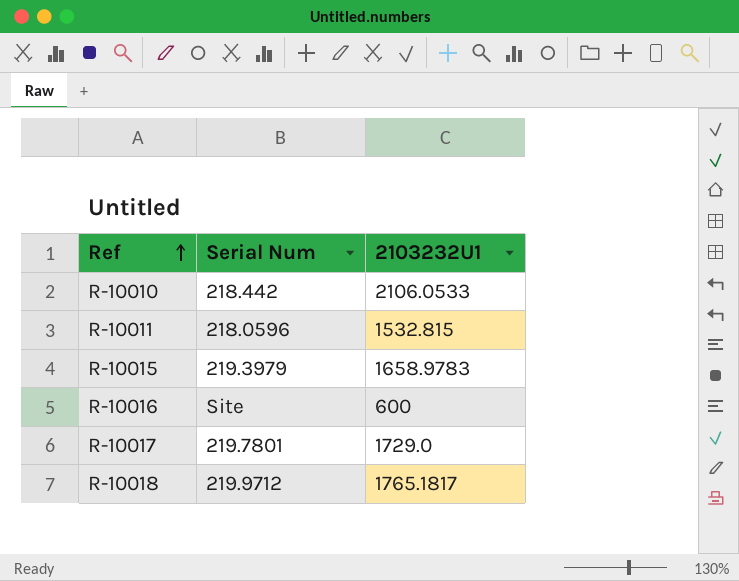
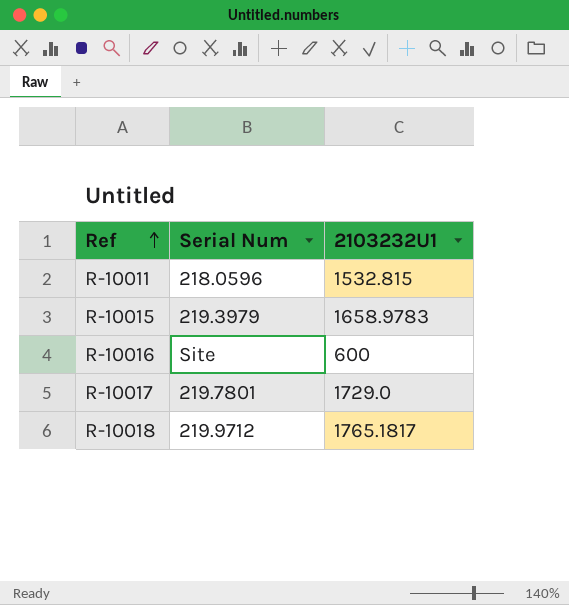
row R-10010: 218.442 | 2106.0533 -> none

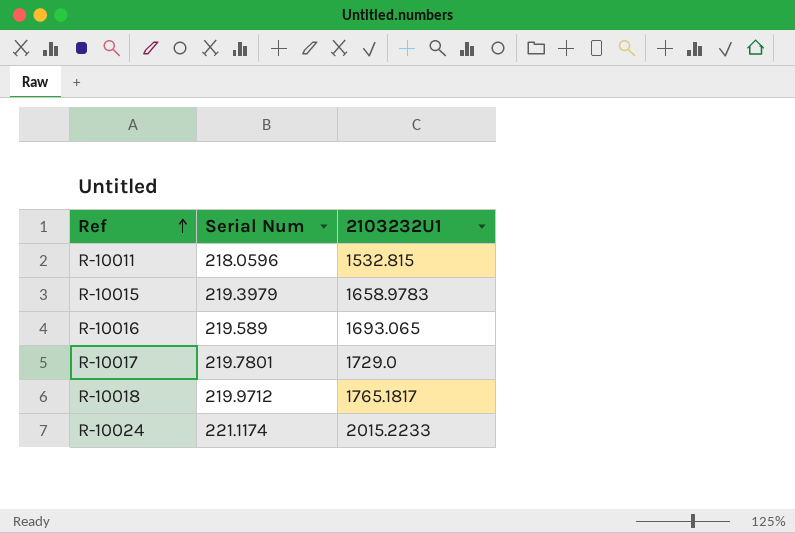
R-10016 | Serial Num: Site -> 219.589
R-10016 | 2103232U1: 600 -> 1693.065
row R-10024: none -> 221.1174 | 2015.2233

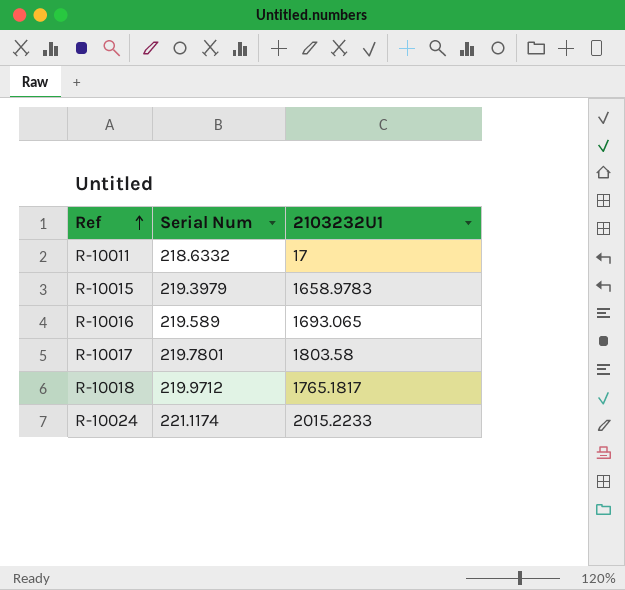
R-10011 | Serial Num: 218.0596 -> 218.6332
R-10011 | 2103232U1: 1532.815 -> 17
R-10017 | 2103232U1: 1729.0 -> 1803.58

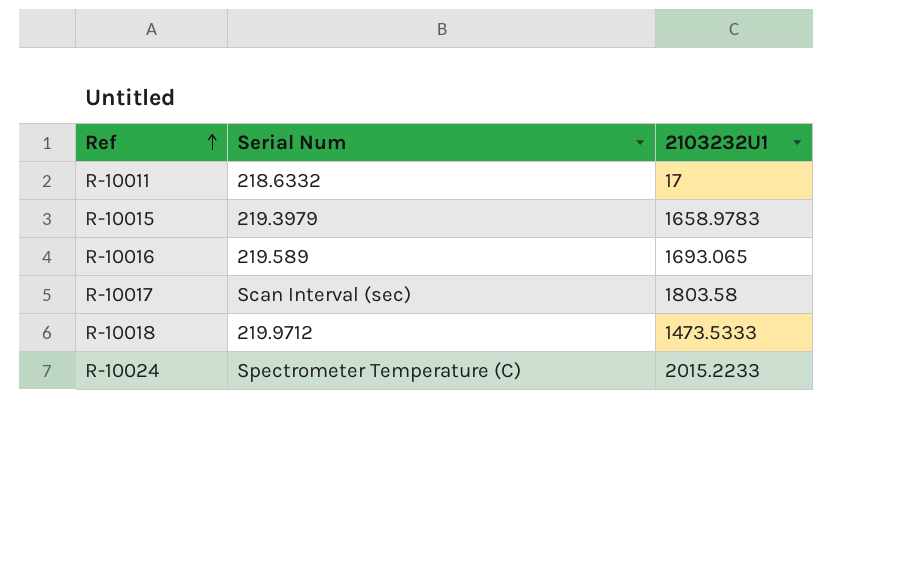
R-10017 | Serial Num: 219.7801 -> Scan Interval (sec)
R-10018 | 2103232U1: 1765.1817 -> 1473.5333
R-10024 | Serial Num: 221.1174 -> Spectrometer Temperature (C)

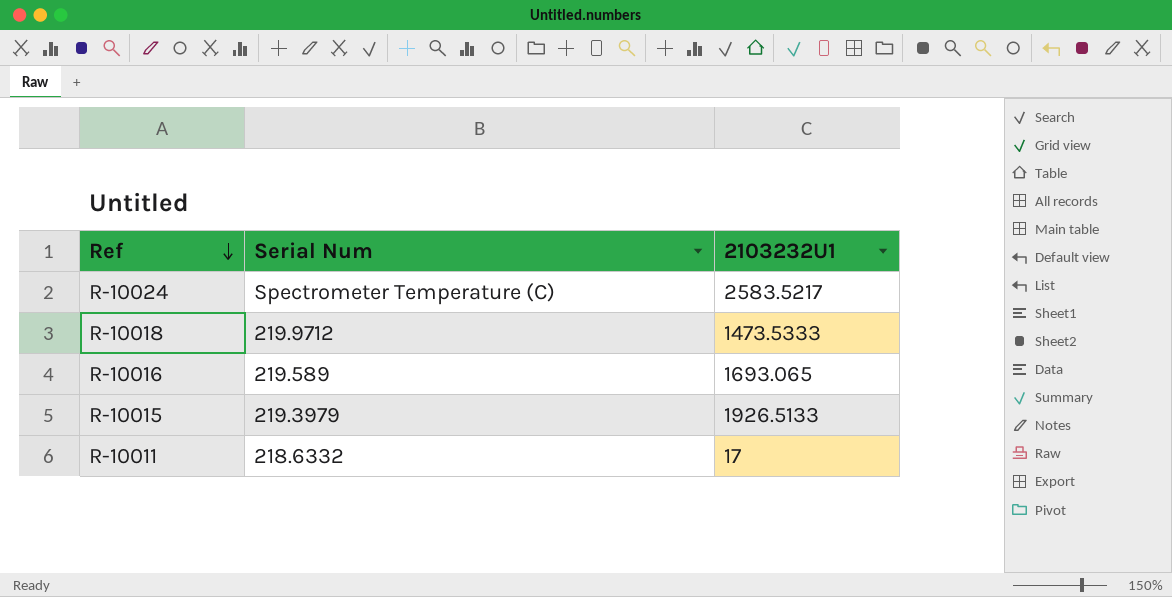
row order: Ref ascending -> Ref descending
row R-10017: Scan Interval (sec) | 1803.58 -> none
R-10024 | 2103232U1: 2015.2233 -> 2583.5217
R-10015 | 2103232U1: 1658.9783 -> 1926.5133

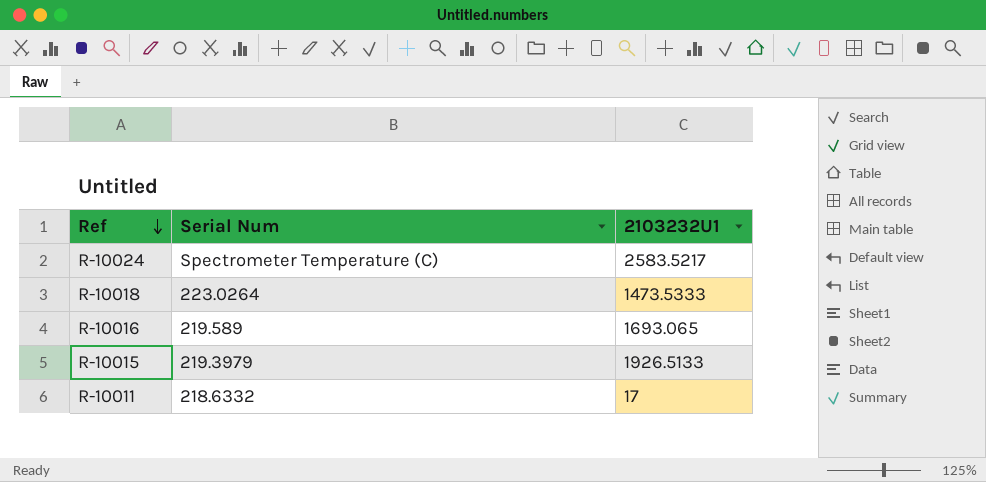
R-10018 | Serial Num: 219.9712 -> 223.0264

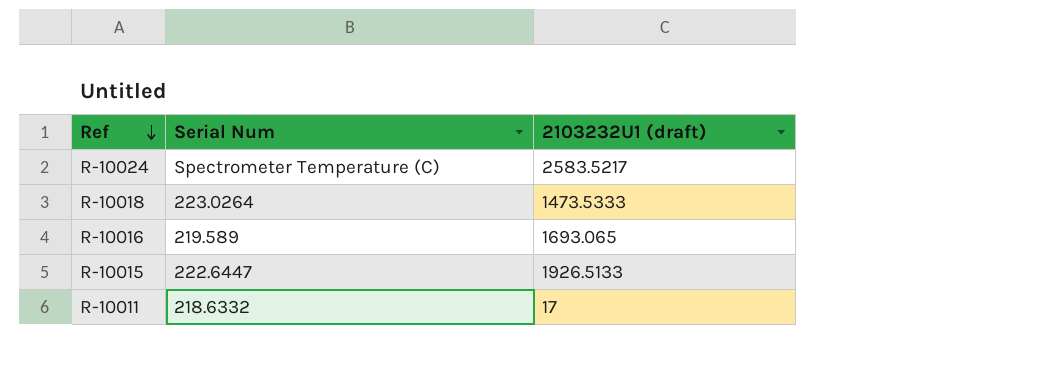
column name: 2103232U1 -> 2103232U1 (draft)
R-10015 | Serial Num: 219.3979 -> 222.6447

